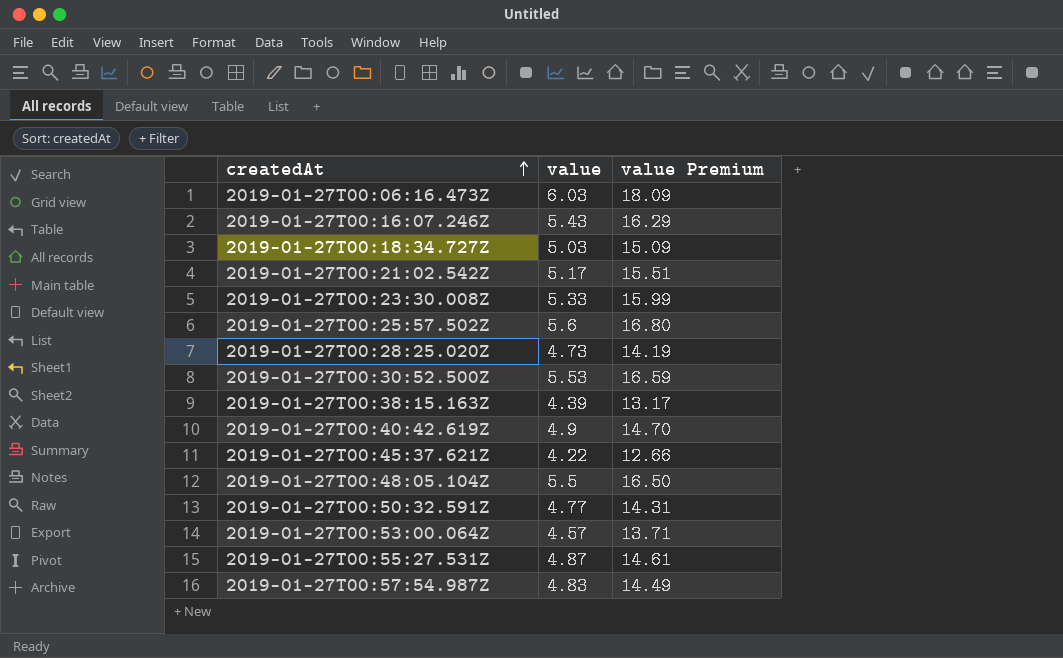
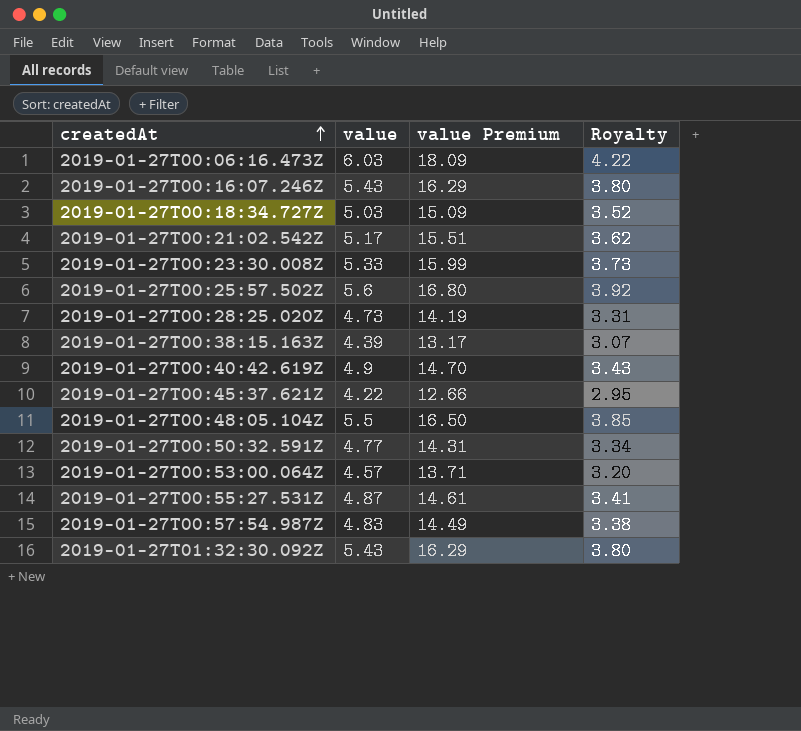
column Royalty | formula: none -> [value] * 0.7
row 2019-01-27T00:30:52.500Z: 5.53 | 16.59 -> none
row 2019-01-27T01:32:30.092Z: none -> 5.43 | 16.29 | 3.80

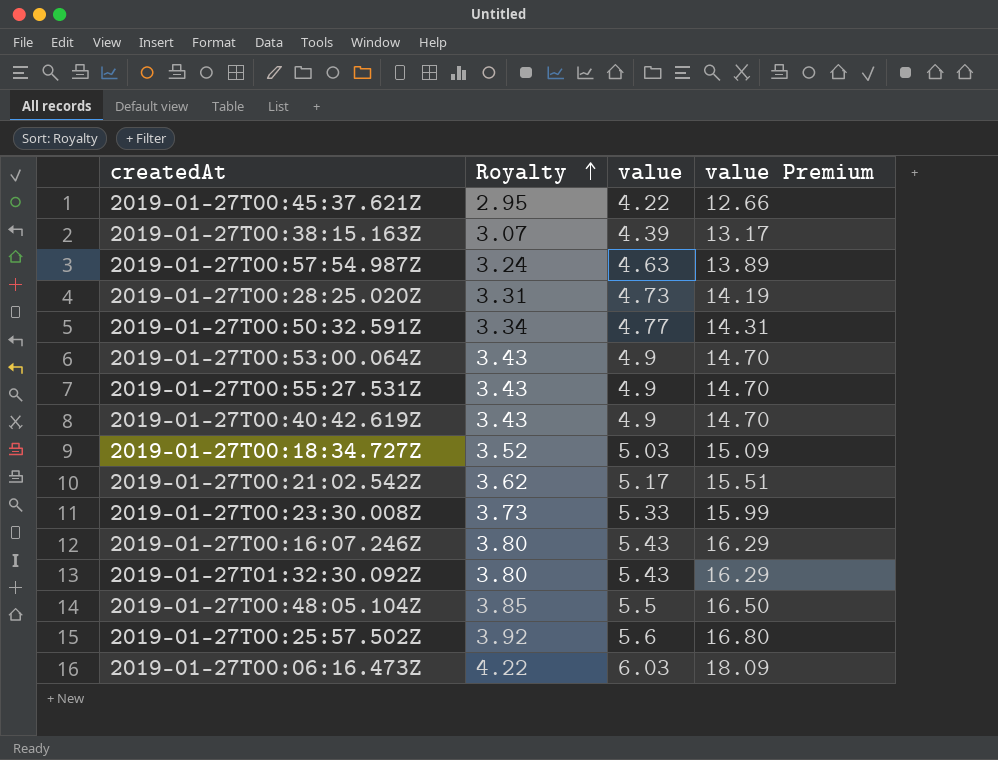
row order: createdAt ascending -> Royalty ascending
column Royalty | position: 4 -> 2
2019-01-27T00:57:54.987Z | Royalty: 3.38 -> 3.24
2019-01-27T00:57:54.987Z | value: 4.83 -> 4.63
2019-01-27T00:57:54.987Z | value Premium: 14.49 -> 13.89
2019-01-27T00:53:00.064Z | Royalty: 3.20 -> 3.43
2019-01-27T00:53:00.064Z | value: 4.57 -> 4.9
2019-01-27T00:53:00.064Z | value Premium: 13.71 -> 14.70
2019-01-27T00:55:27.531Z | Royalty: 3.41 -> 3.43
2019-01-27T00:55:27.531Z | value: 4.87 -> 4.9
2019-01-27T00:55:27.531Z | value Premium: 14.61 -> 14.70

